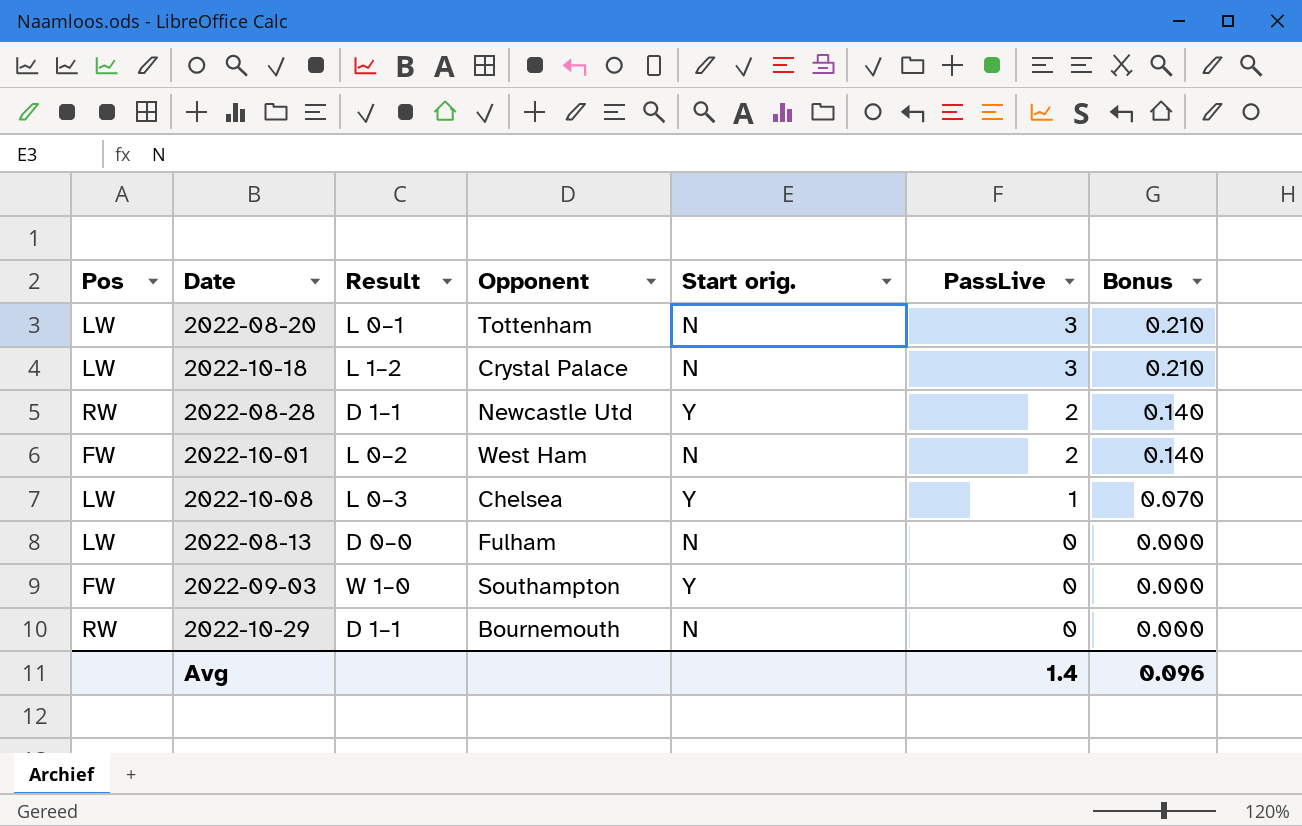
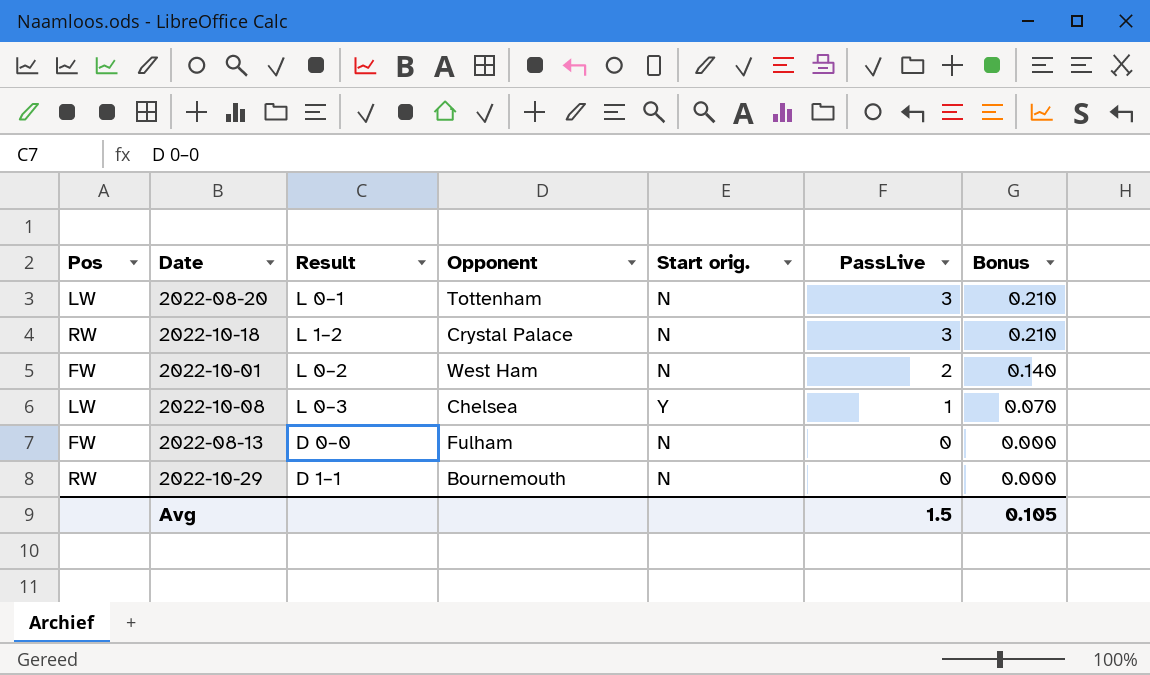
row 2022-08-28: RW | D 1–1 | Newcastle Utd | Y | 2 | 0.140 -> none
row 2022-09-03: FW | W 1–0 | Southampton | Y | 0 | 0.000 -> none
2022-10-18 | Pos: LW -> RW
2022-08-13 | Pos: LW -> FW
Avg | PassLive: 1.4 -> 1.5
Avg | Bonus: 0.096 -> 0.105

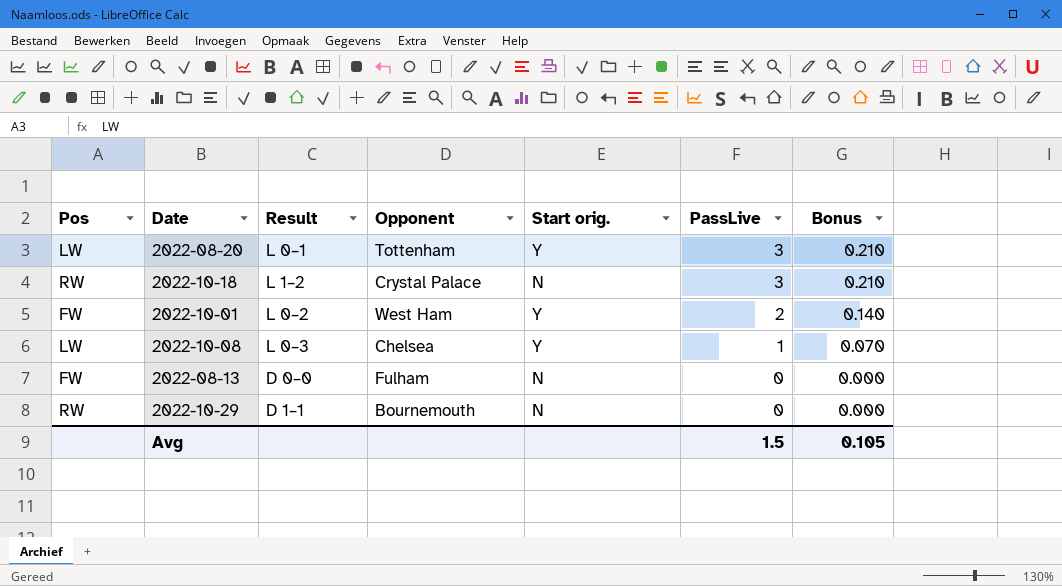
2022-08-20 | Start orig.: N -> Y
2022-10-01 | Start orig.: N -> Y

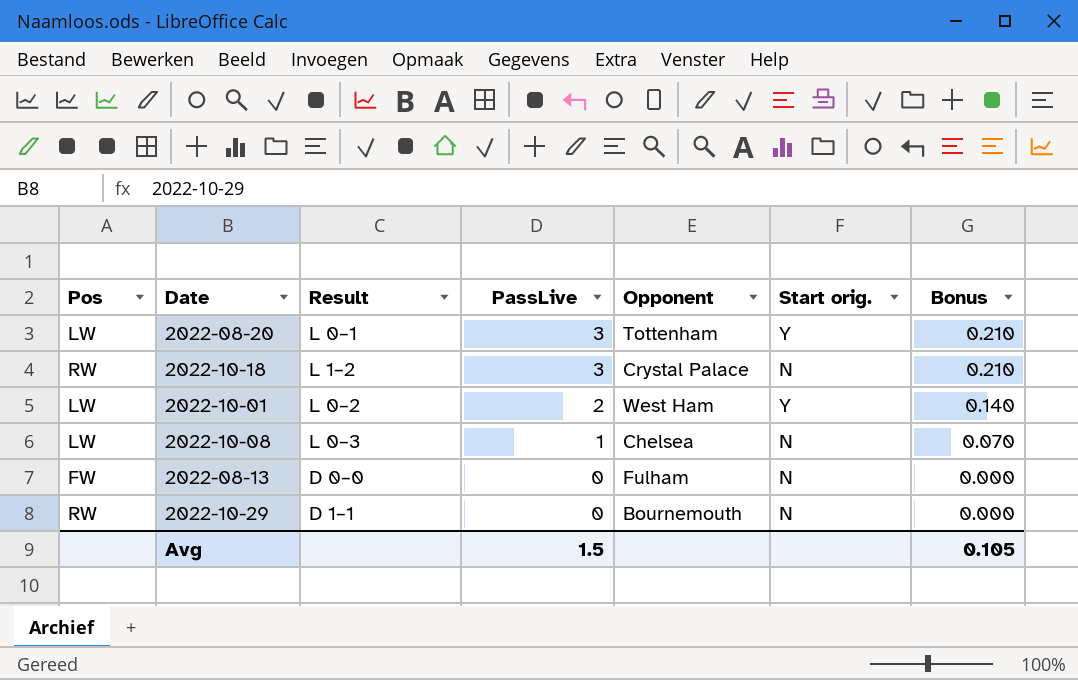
column PassLive | position: 6 -> 4
2022-10-01 | Pos: FW -> LW
2022-10-08 | Start orig.: Y -> N

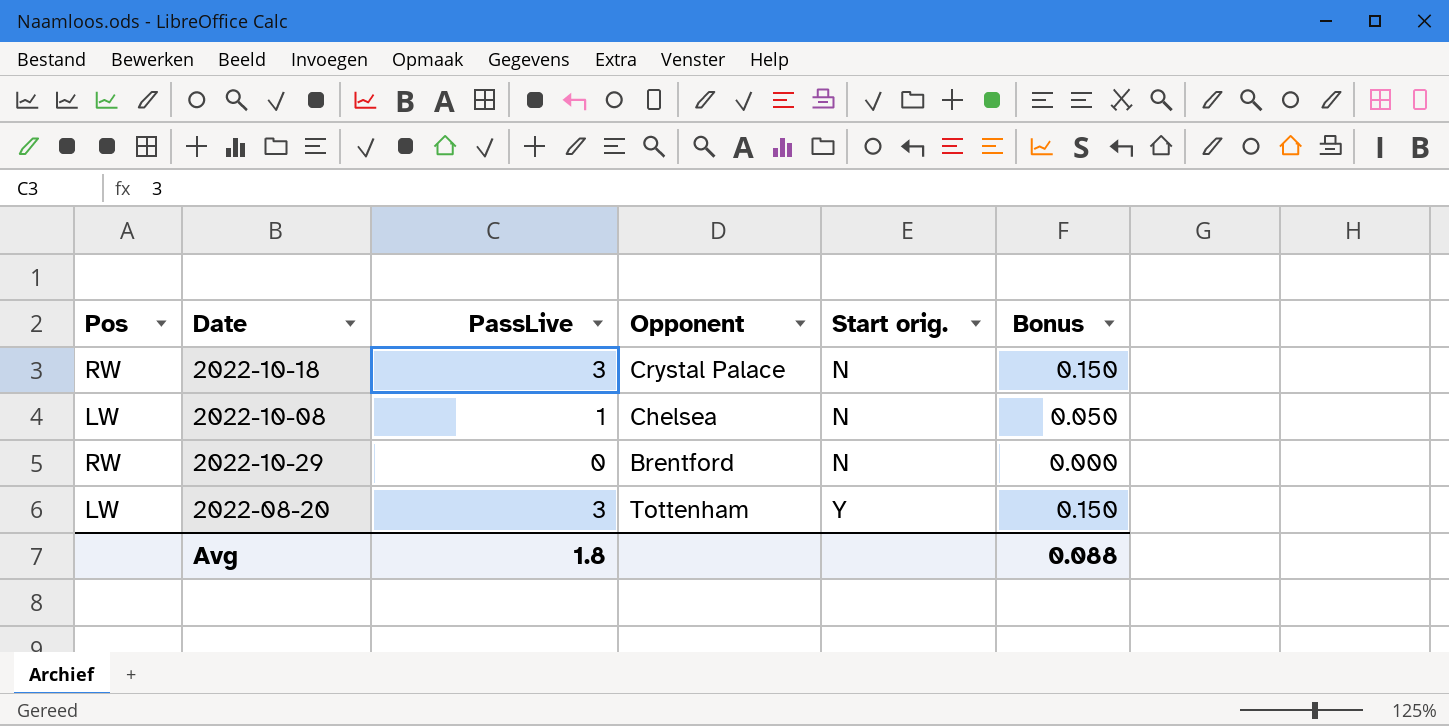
row order: PassLive descending -> Start orig. ascending
column Result | position: 3 -> none
column Bonus | formula: [PassLive] * 0.07 -> [PassLive] * 0.05
row 2022-10-01: LW | L 0–2 | 2 | West Ham | Y | 0.140 -> none
row 2022-08-13: FW | D 0–0 | 0 | Fulham | N | 0.000 -> none
2022-10-29 | Opponent: Bournemouth -> Brentford
Avg | PassLive: 1.5 -> 1.8
Avg | Bonus: 0.105 -> 0.088

